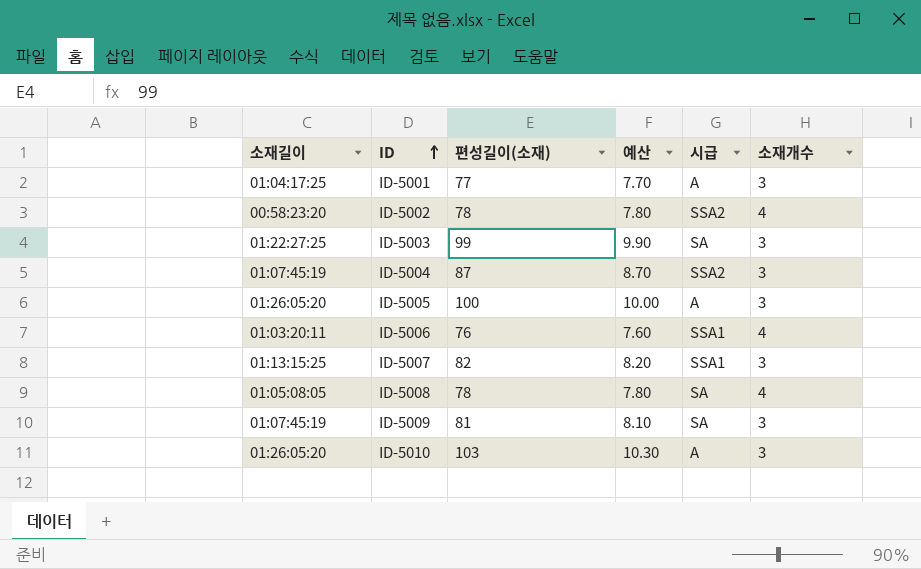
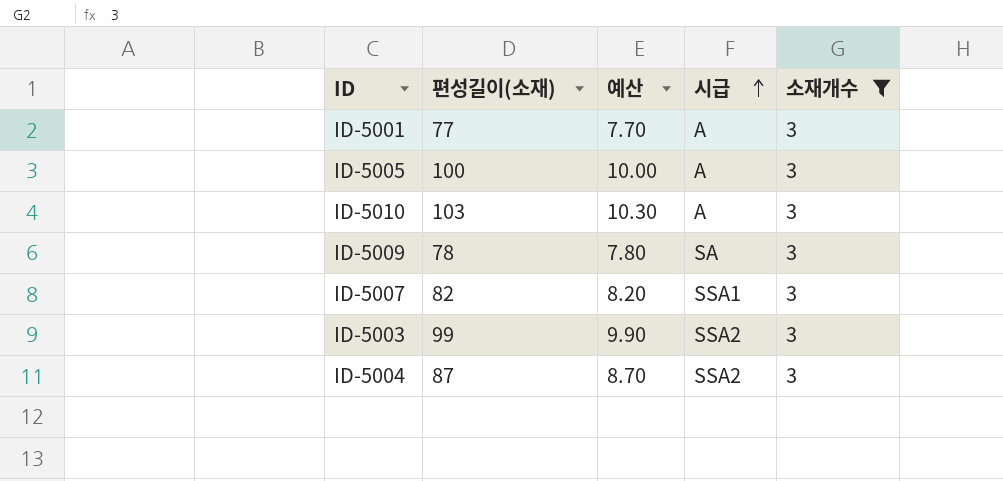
filter: none -> 소재개수 = 3
row order: ID ascending -> 시급 ascending
column 소재길이 | position: 1 -> none
ID-5009 | 편성길이(소재): 81 -> 78
ID-5009 | 예산: 8.10 -> 7.80
ID-5003 | 시급: SA -> SSA2

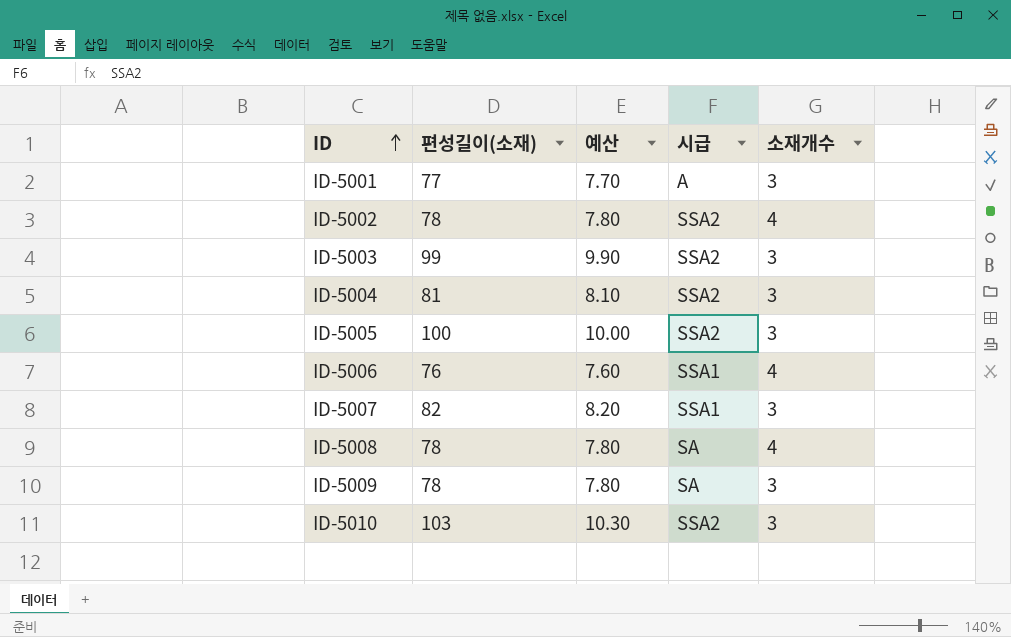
filter: 소재개수 = 3 -> none
row order: 시급 ascending -> ID ascending
ID-5004 | 편성길이(소재): 87 -> 81
ID-5004 | 예산: 8.70 -> 8.10
ID-5005 | 시급: A -> SSA2
ID-5010 | 시급: A -> SSA2

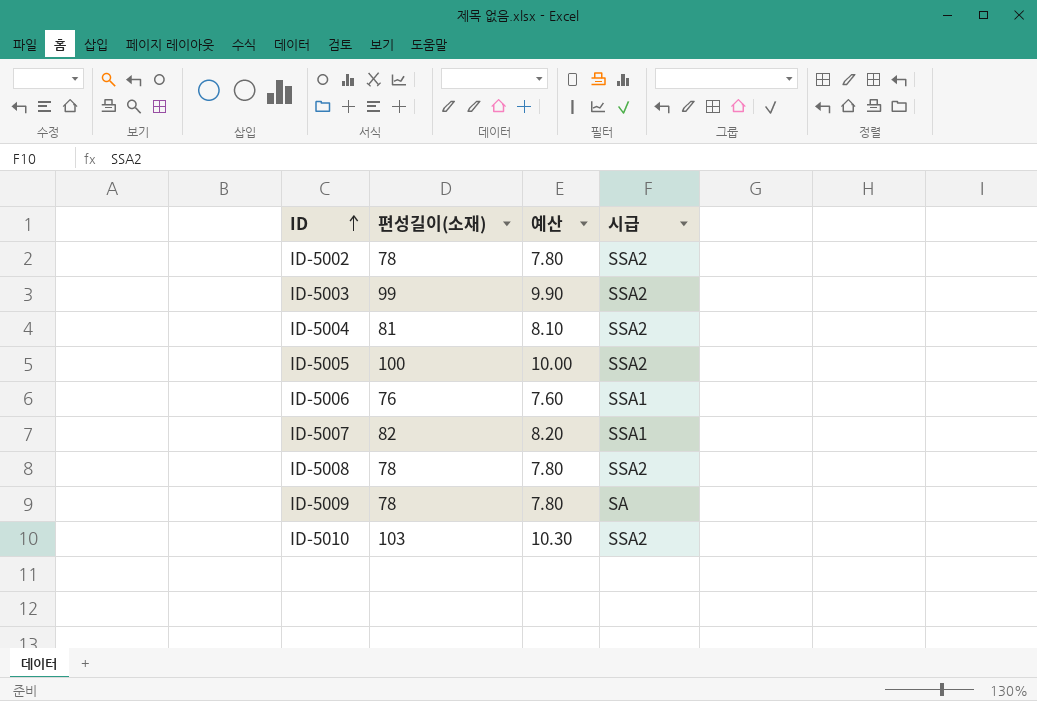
column 소재개수 | position: 5 -> none
row ID-5001: 77 | 7.70 | A | 3 -> none
ID-5008 | 시급: SA -> SSA2

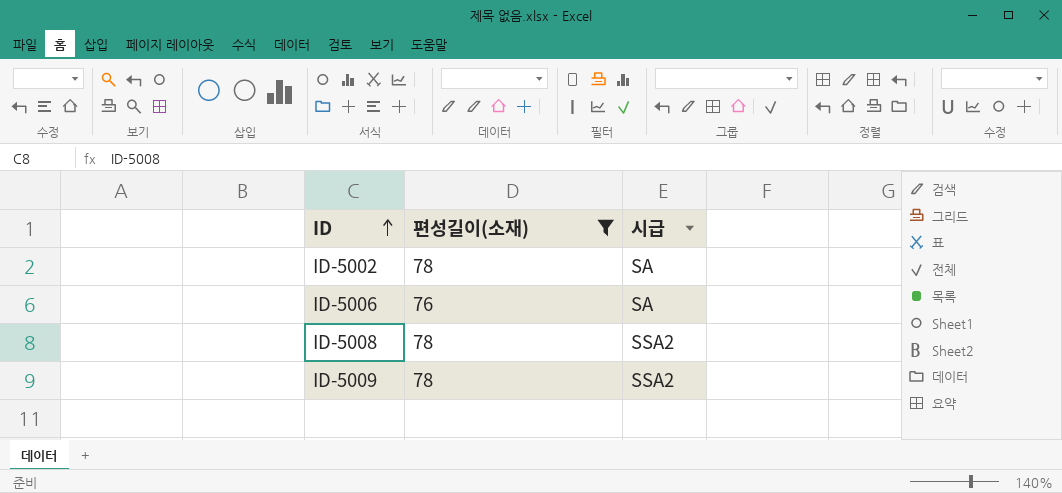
filter: none -> 편성길이(소재) <= 78
column 예산 | formula: [편성길이(소재)] * 0.1 -> none
ID-5002 | 시급: SSA2 -> SA
ID-5006 | 시급: SSA1 -> SA
ID-5009 | 시급: SA -> SSA2

